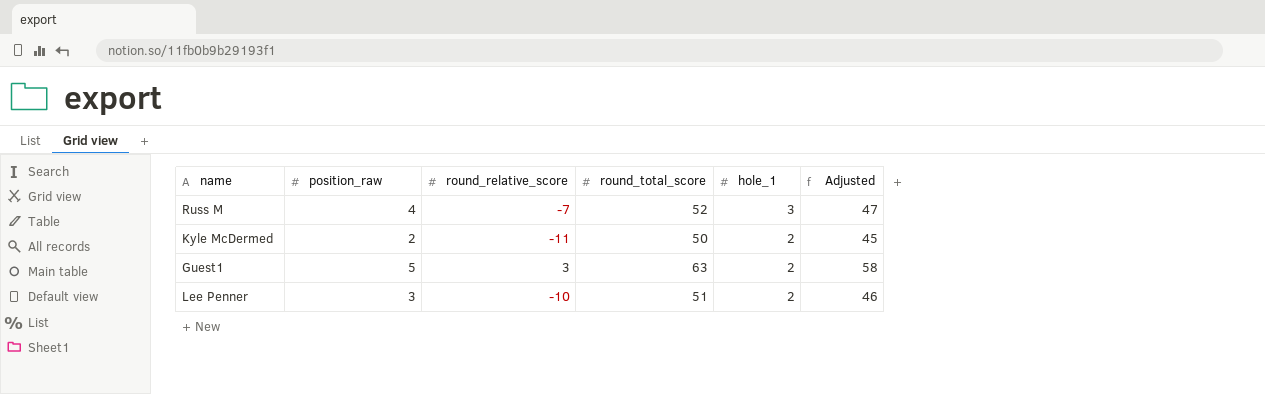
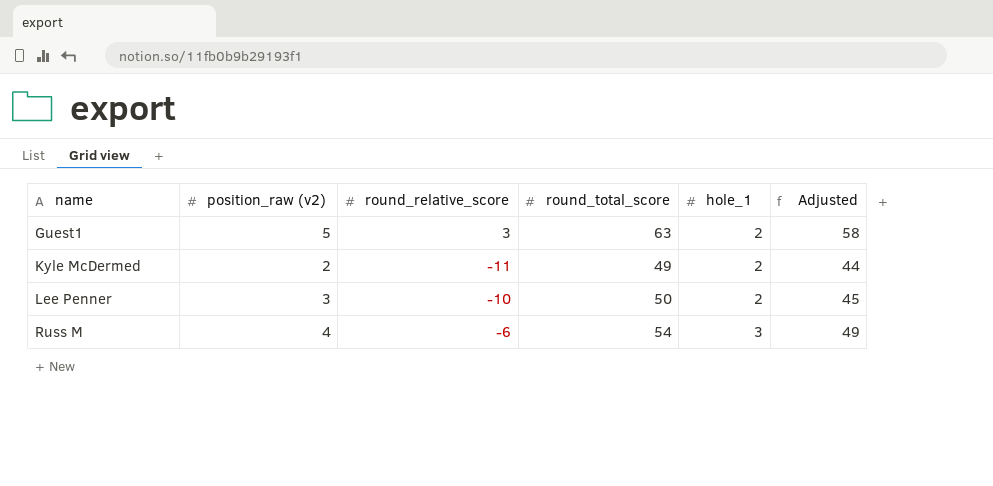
row order: hole_1 descending -> name ascending
column name: position_raw -> position_raw (v2)
Kyle McDermed | round_total_score: 50 -> 49
Kyle McDermed | Adjusted: 45 -> 44
Lee Penner | round_total_score: 51 -> 50
Lee Penner | Adjusted: 46 -> 45
Russ M | round_relative_score: -7 -> -6
Russ M | round_total_score: 52 -> 54
Russ M | Adjusted: 47 -> 49

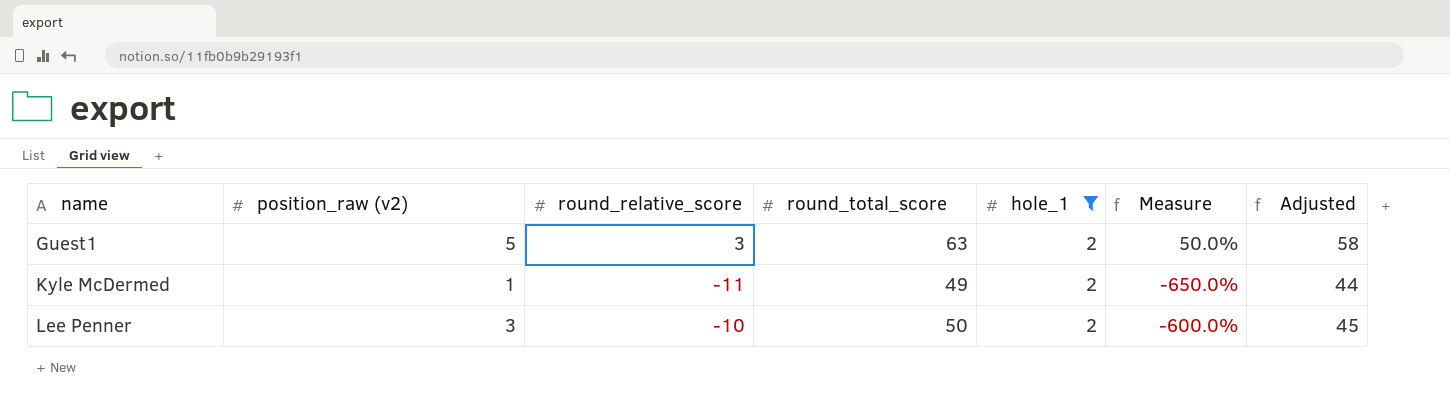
filter: none -> hole_1 = 2
column Measure | formula: none -> ([round_relative_score] - [hole_1]) / [hole_1]
Kyle McDermed | position_raw (v2): 2 -> 1

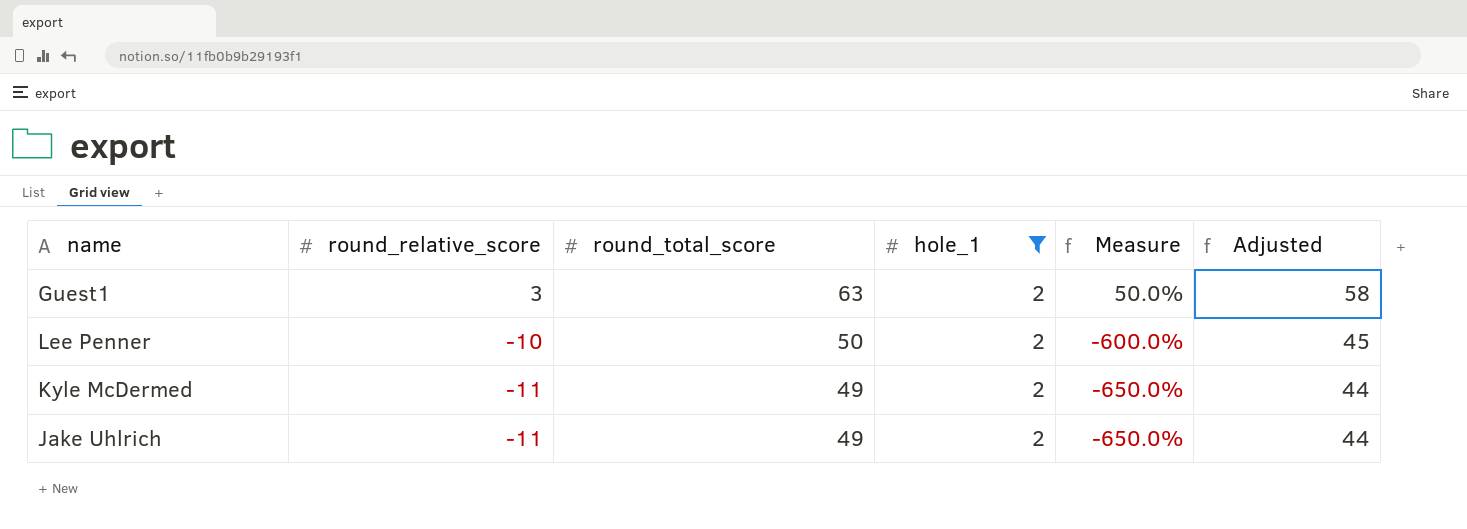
row order: name ascending -> round_relative_score descending
column position_raw (v2) | position: 2 -> none
row Jake Uhlrich: none -> -11 | 49 | 2 | -650.0% | 44

